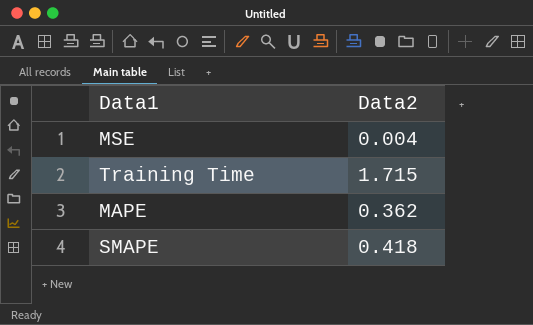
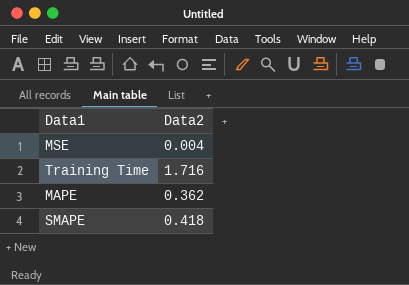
Training Time | Data2: 1.715 -> 1.716

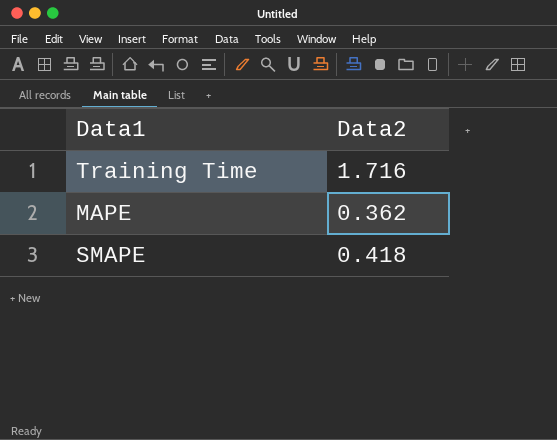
row MSE: 0.004 -> none

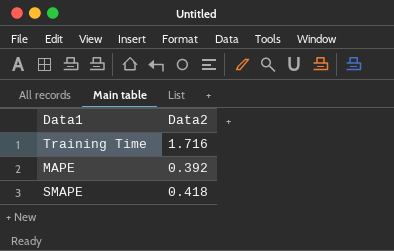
MAPE | Data2: 0.362 -> 0.392

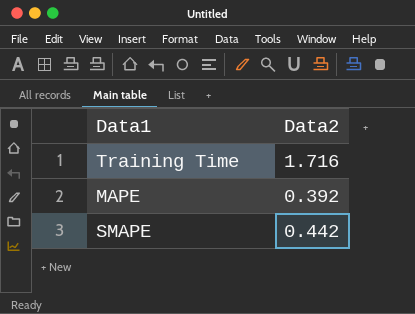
SMAPE | Data2: 0.418 -> 0.442

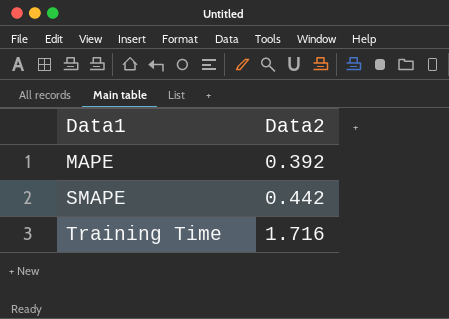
row order: none -> Data1 ascending

